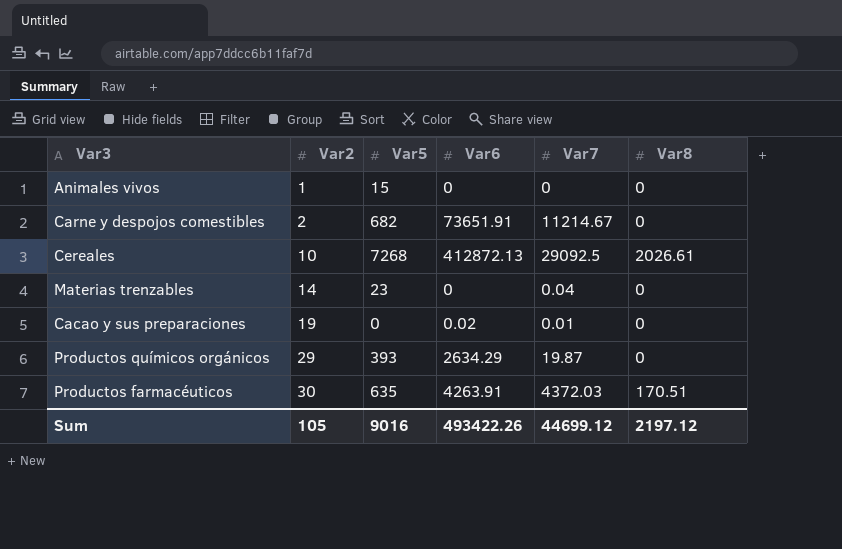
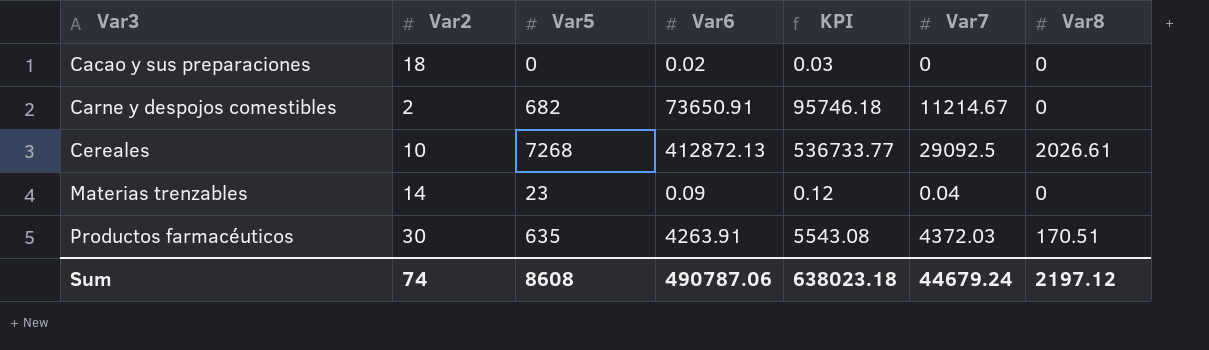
row order: Var2 ascending -> Var3 ascending
column KPI | formula: none -> [Var6] * 1.3
row Animales vivos: 1 | 15 | 0 | 0 | 0 -> none
row Productos químicos orgánicos: 29 | 393 | 2634.29 | 19.87 | 0 -> none
Cacao y sus preparaciones | Var2: 19 -> 18
Cacao y sus preparaciones | Var7: 0.01 -> 0
Carne y despojos comestibles | Var6: 73651.91 -> 73650.91
Materias trenzables | Var6: 0 -> 0.09
Sum | Var2: 105 -> 74
Sum | Var5: 9016 -> 8608
Sum | Var6: 493422.26 -> 490787.06
Sum | Var7: 44699.12 -> 44679.24

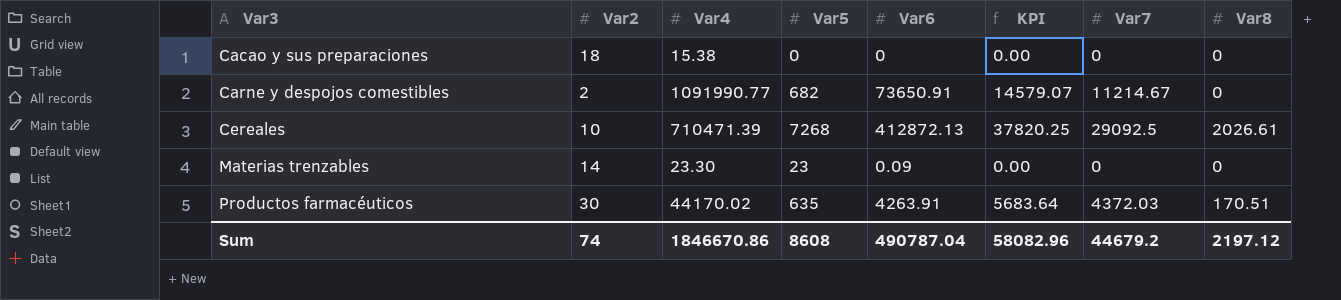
column Var4 | position: none -> 3
column KPI | formula: [Var6] * 1.3 -> [Var7] * 1.3
Cacao y sus preparaciones | Var6: 0.02 -> 0
Materias trenzables | Var7: 0.04 -> 0
Sum | Var6: 490787.06 -> 490787.04
Sum | KPI: 638023.18 -> 58082.96
Sum | Var7: 44679.24 -> 44679.2

